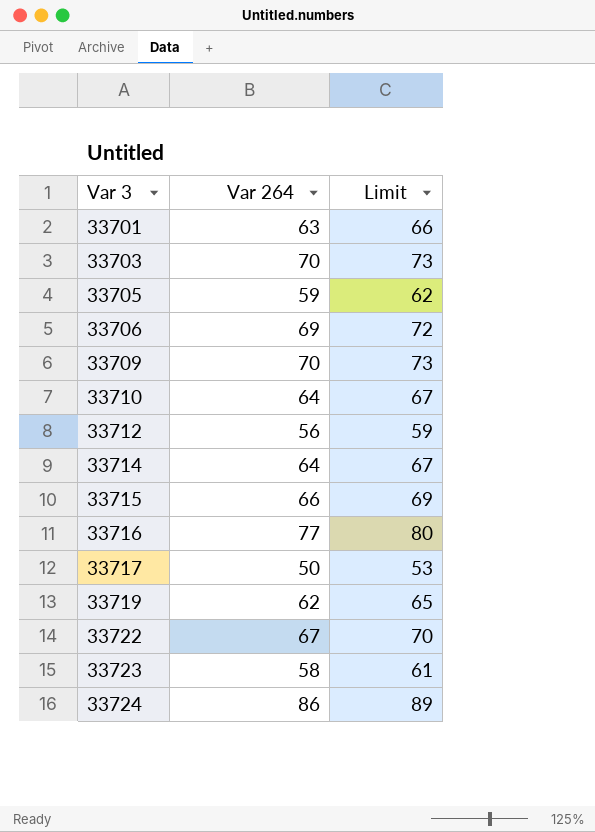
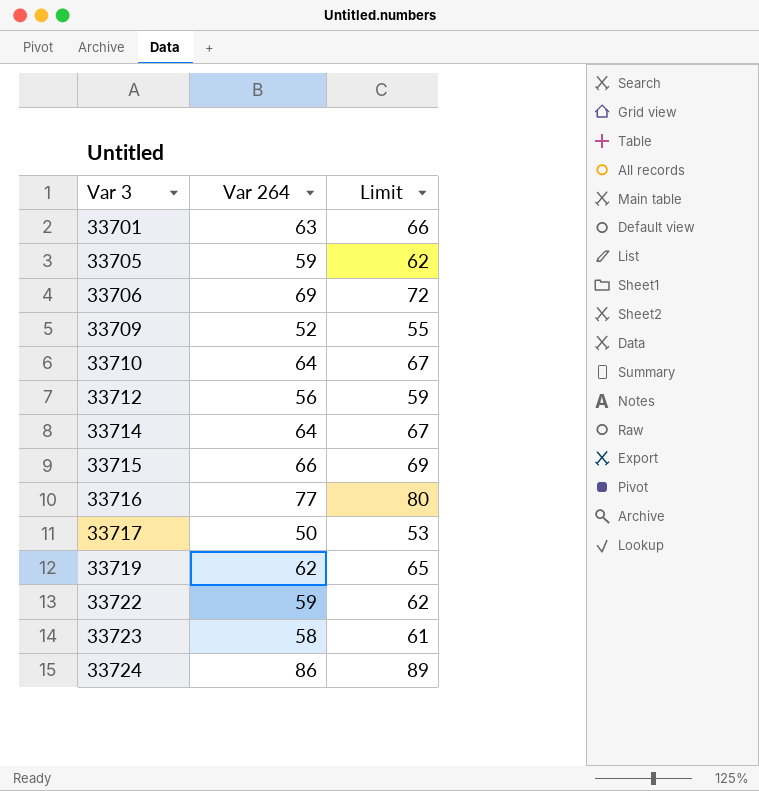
row 33703: 70 | 73 -> none
33709 | Var 264: 70 -> 52
33709 | Limit: 73 -> 55
33722 | Var 264: 67 -> 59
33722 | Limit: 70 -> 62

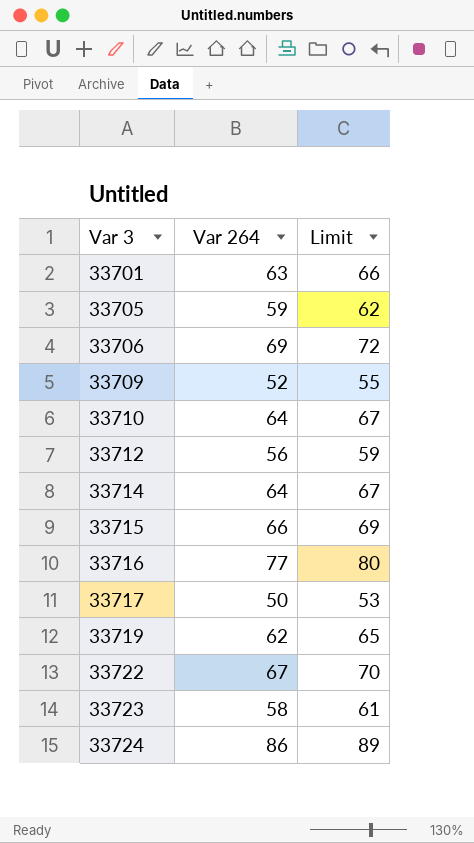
33722 | Var 264: 59 -> 67
33722 | Limit: 62 -> 70

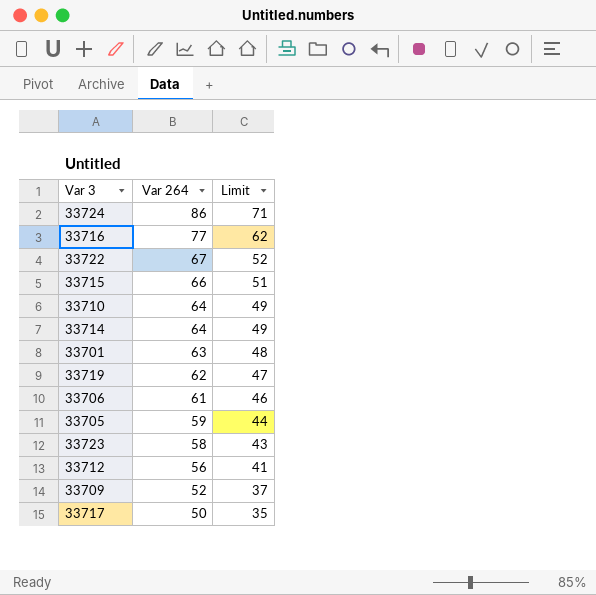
row order: Var 3 ascending -> Var 264 descending
column Limit | formula: [Var 264] + 3 -> [Var 264] - 15
33706 | Var 264: 69 -> 61

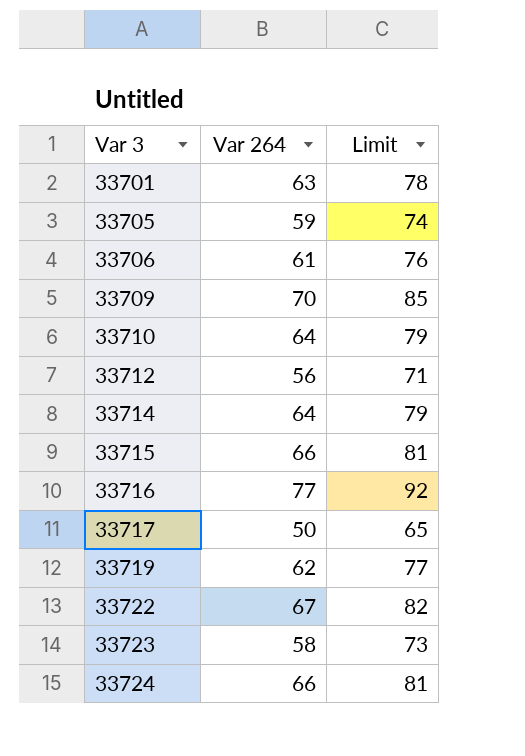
row order: Var 264 descending -> Var 3 ascending
column Limit | formula: [Var 264] - 15 -> [Var 264] + 15
33709 | Var 264: 52 -> 70
33724 | Var 264: 86 -> 66

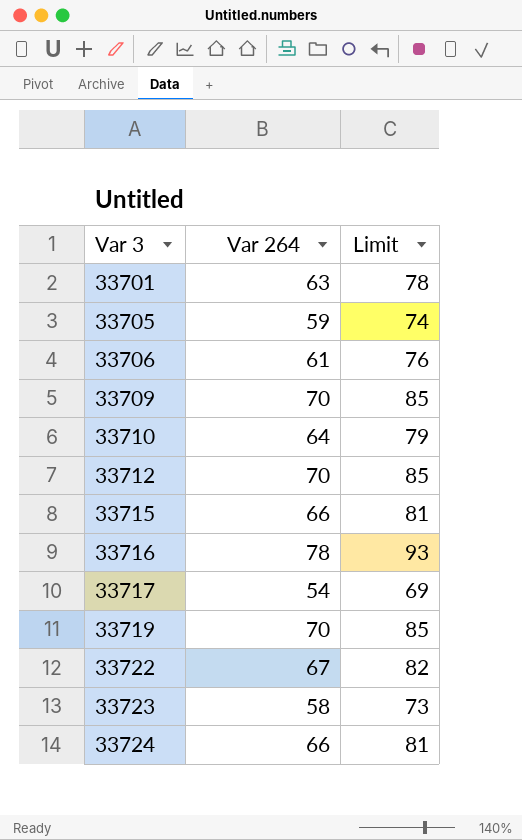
row 33714: 64 | 79 -> none
33712 | Var 264: 56 -> 70
33712 | Limit: 71 -> 85
33716 | Var 264: 77 -> 78
33716 | Limit: 92 -> 93
33717 | Var 264: 50 -> 54
33717 | Limit: 65 -> 69
33719 | Var 264: 62 -> 70
33719 | Limit: 77 -> 85

